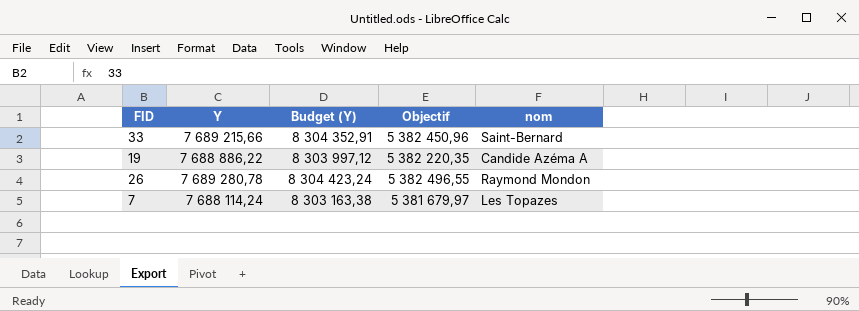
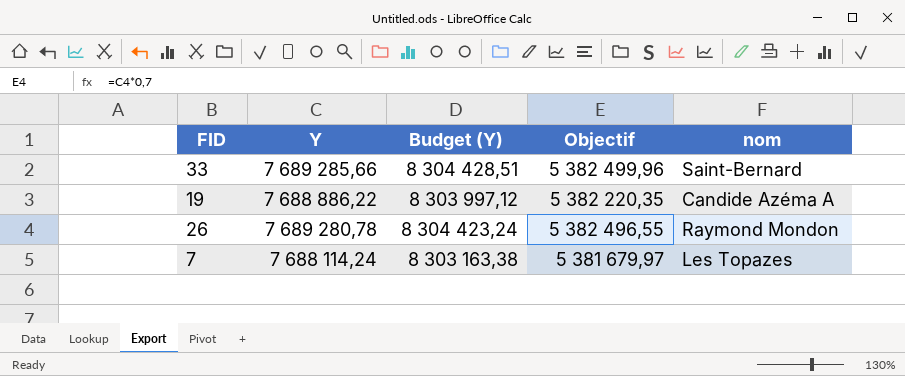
33 | Y: 7 689 215,66 -> 7 689 285,66
33 | Budget (Y): 8 304 352,91 -> 8 304 428,51
33 | Objectif: 5 382 450,96 -> 5 382 499,96

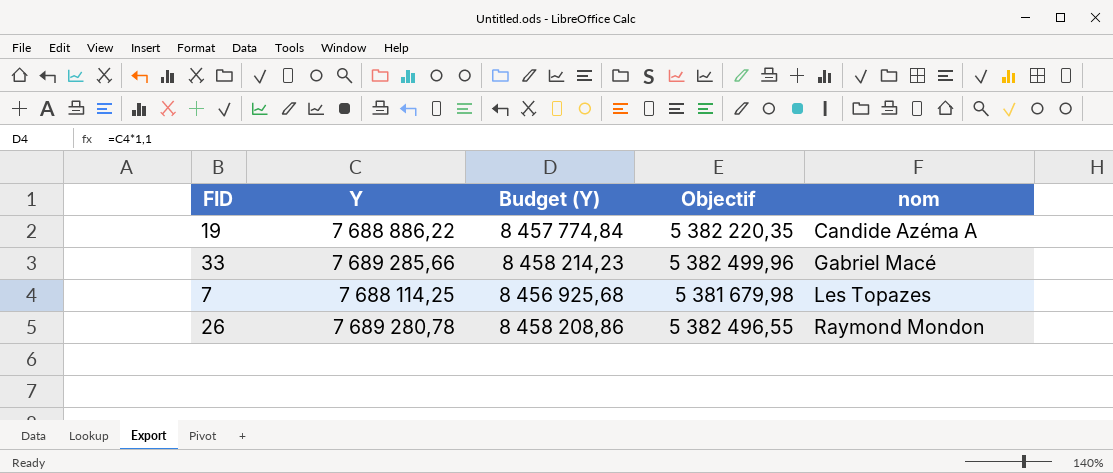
row order: none -> nom ascending
column Budget (Y) | formula: [Y] * 1,08 -> [Y] * 1,1
33 | nom: Saint-Bernard -> Gabriel Macé
7 | Y: 7 688 114,24 -> 7 688 114,25
7 | Objectif: 5 381 679,97 -> 5 381 679,98

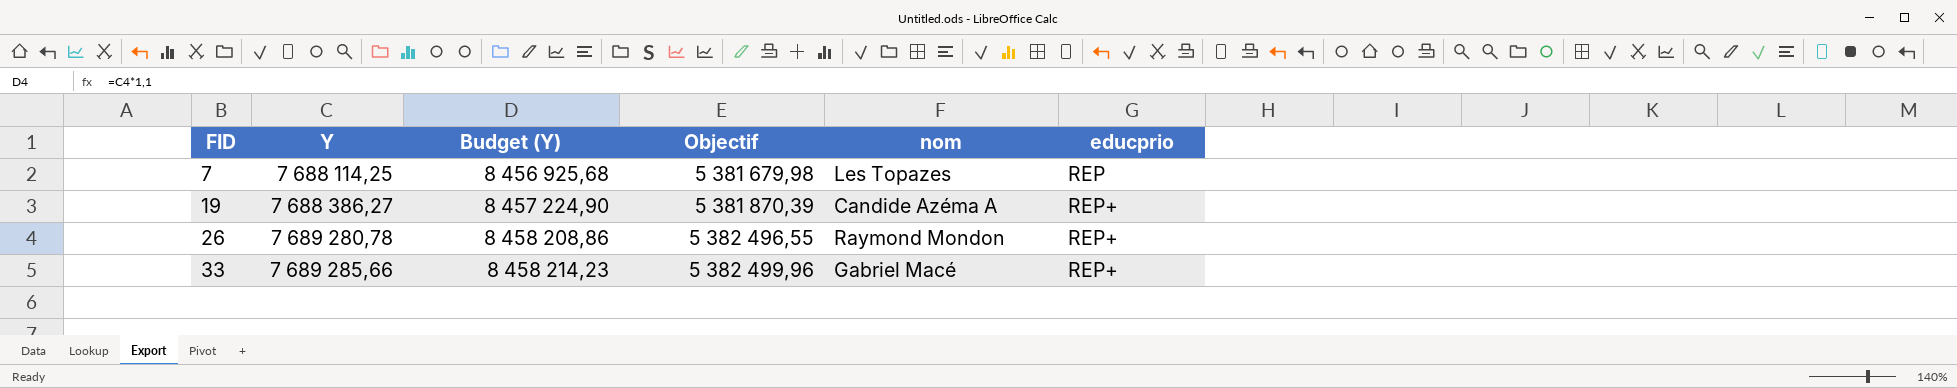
row order: nom ascending -> FID ascending
column educprio | position: none -> 6
19 | Y: 7 688 886,22 -> 7 688 386,27
19 | Budget (Y): 8 457 774,84 -> 8 457 224,90
19 | Objectif: 5 382 220,35 -> 5 381 870,39

